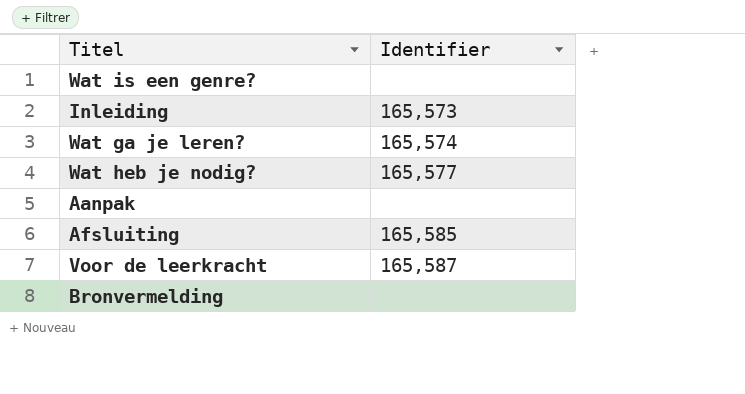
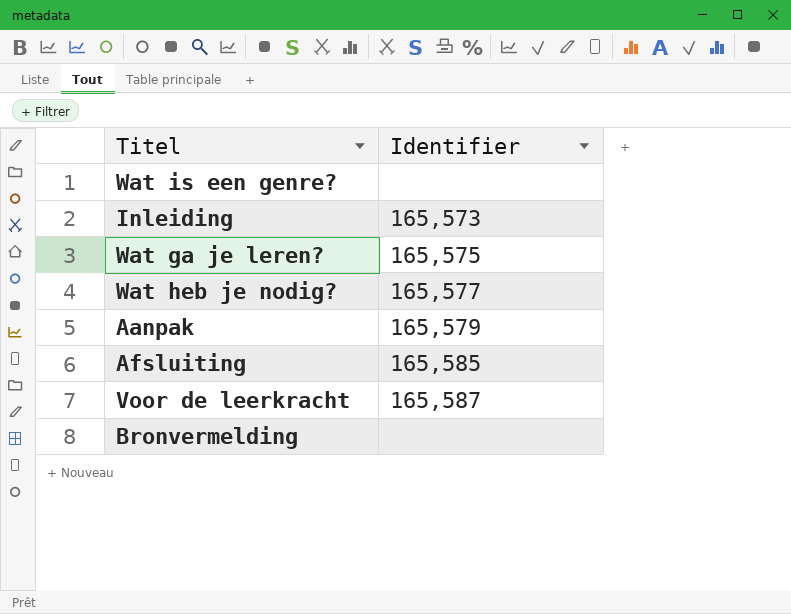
Wat ga je leren? | Identifier: 165,574 -> 165,575
Aanpak | Identifier: none -> 165,579

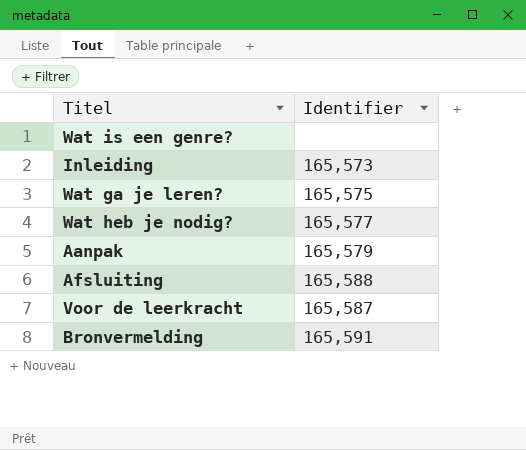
Afsluiting | Identifier: 165,585 -> 165,588
Bronvermelding | Identifier: none -> 165,591

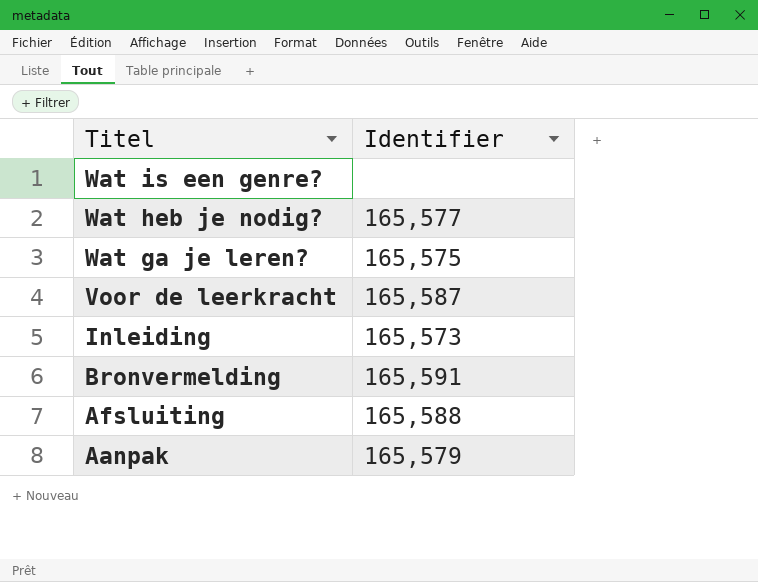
row order: none -> Titel descending

